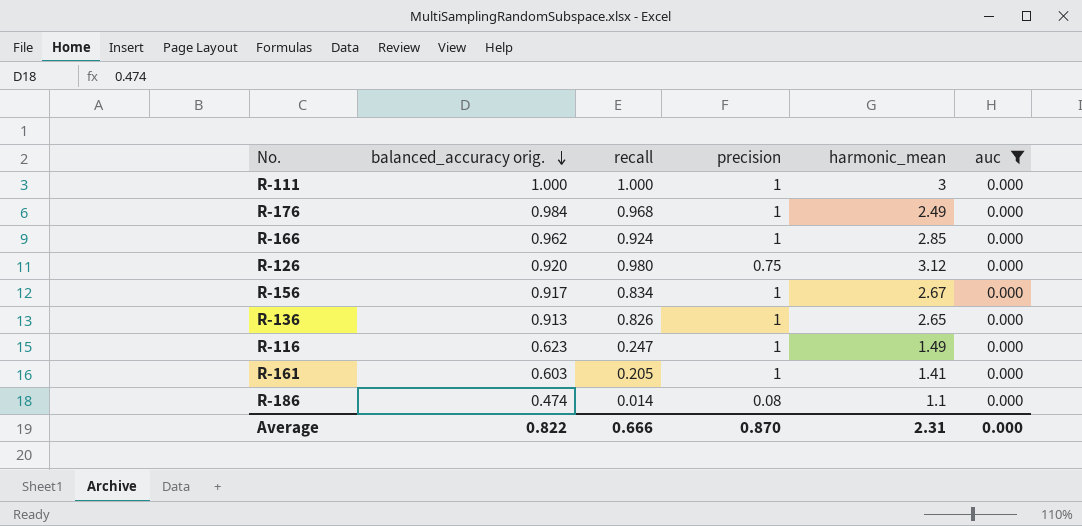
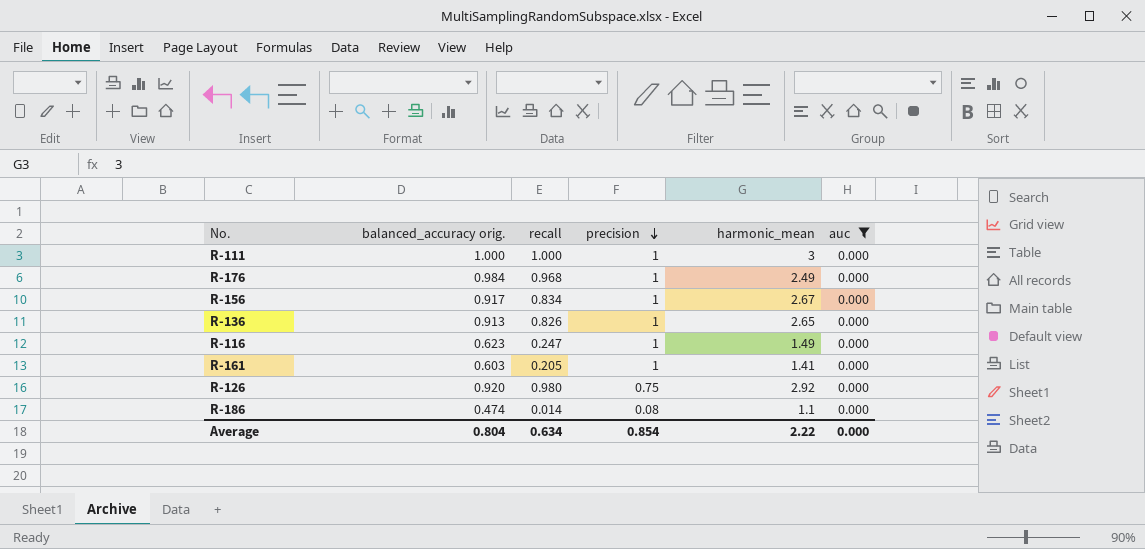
row order: balanced_accuracy orig. descending -> precision descending
row R-166: 0.962 | 0.924 | 1 | 2.85 | 0.000 -> none
R-126 | harmonic_mean: 3.12 -> 2.92
Average | balanced_accuracy orig.: 0.822 -> 0.804
Average | recall: 0.666 -> 0.634
Average | precision: 0.870 -> 0.854
Average | harmonic_mean: 2.31 -> 2.22

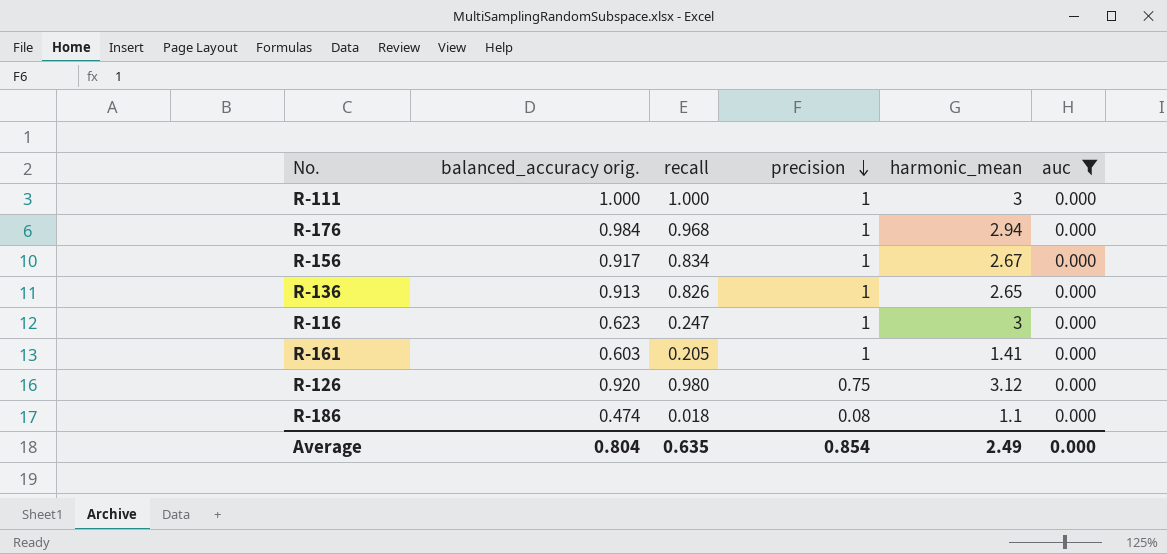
R-176 | harmonic_mean: 2.49 -> 2.94
R-116 | harmonic_mean: 1.49 -> 3
R-126 | harmonic_mean: 2.92 -> 3.12
R-186 | recall: 0.014 -> 0.018
Average | recall: 0.634 -> 0.635
Average | harmonic_mean: 2.22 -> 2.49

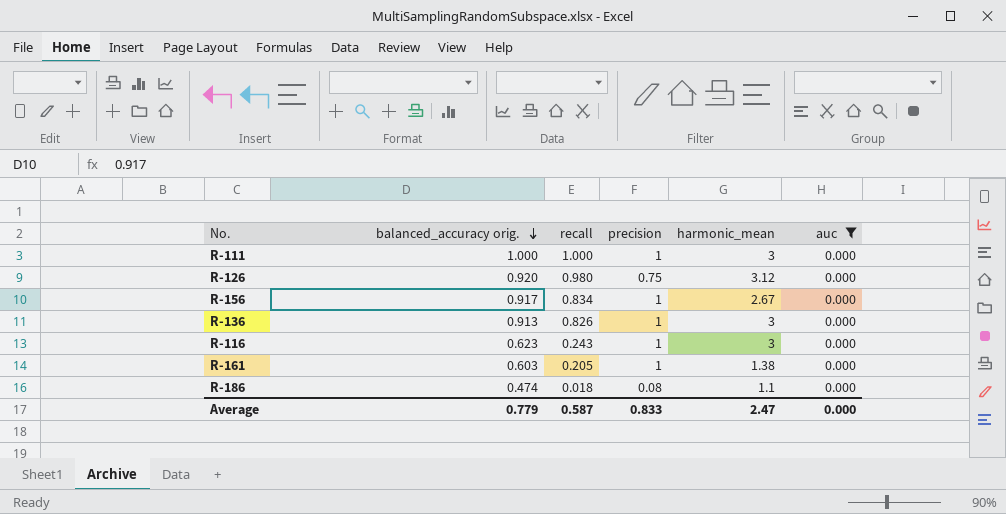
row order: precision descending -> balanced_accuracy orig. descending
row R-176: 0.984 | 0.968 | 1 | 2.94 | 0.000 -> none
R-136 | harmonic_mean: 2.65 -> 3
R-116 | recall: 0.247 -> 0.243
R-161 | harmonic_mean: 1.41 -> 1.38
Average | balanced_accuracy orig.: 0.804 -> 0.779
Average | recall: 0.635 -> 0.587
Average | precision: 0.854 -> 0.833
Average | harmonic_mean: 2.49 -> 2.47

